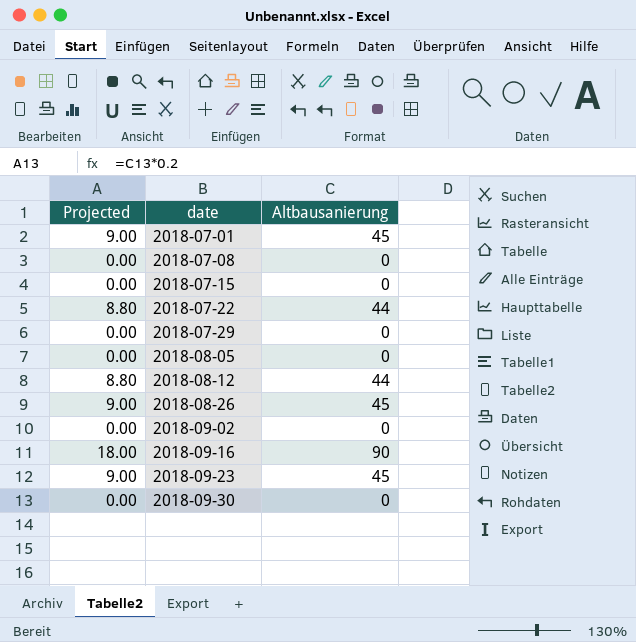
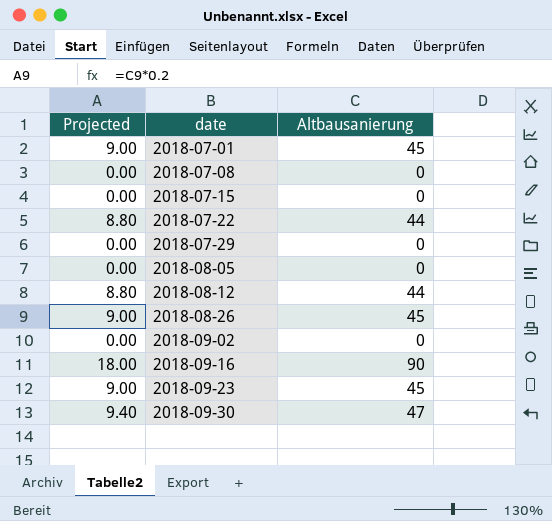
2018-09-30 | Projected: 0.00 -> 9.40
2018-09-30 | Altbausanierung: 0 -> 47

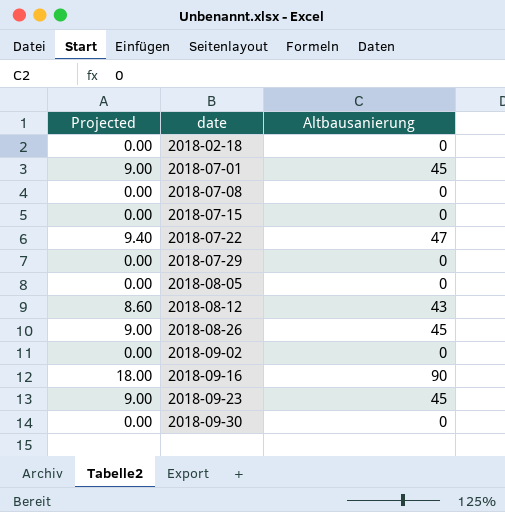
row 2018-02-18: none -> 0.00 | 0
2018-07-22 | Projected: 8.80 -> 9.40
2018-07-22 | Altbausanierung: 44 -> 47
2018-08-12 | Projected: 8.80 -> 8.60
2018-08-12 | Altbausanierung: 44 -> 43
2018-09-30 | Projected: 9.40 -> 0.00
2018-09-30 | Altbausanierung: 47 -> 0

